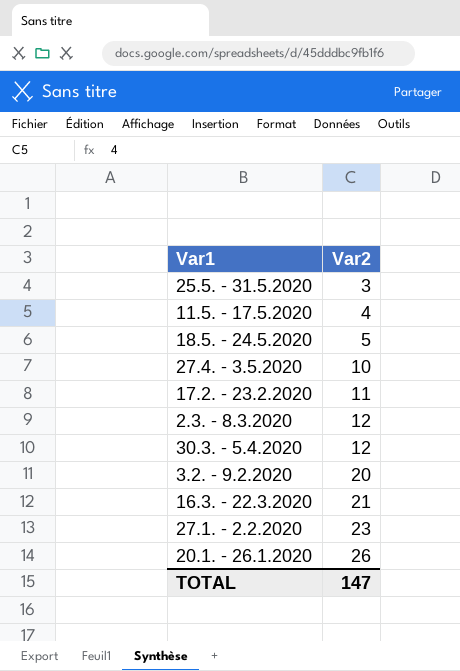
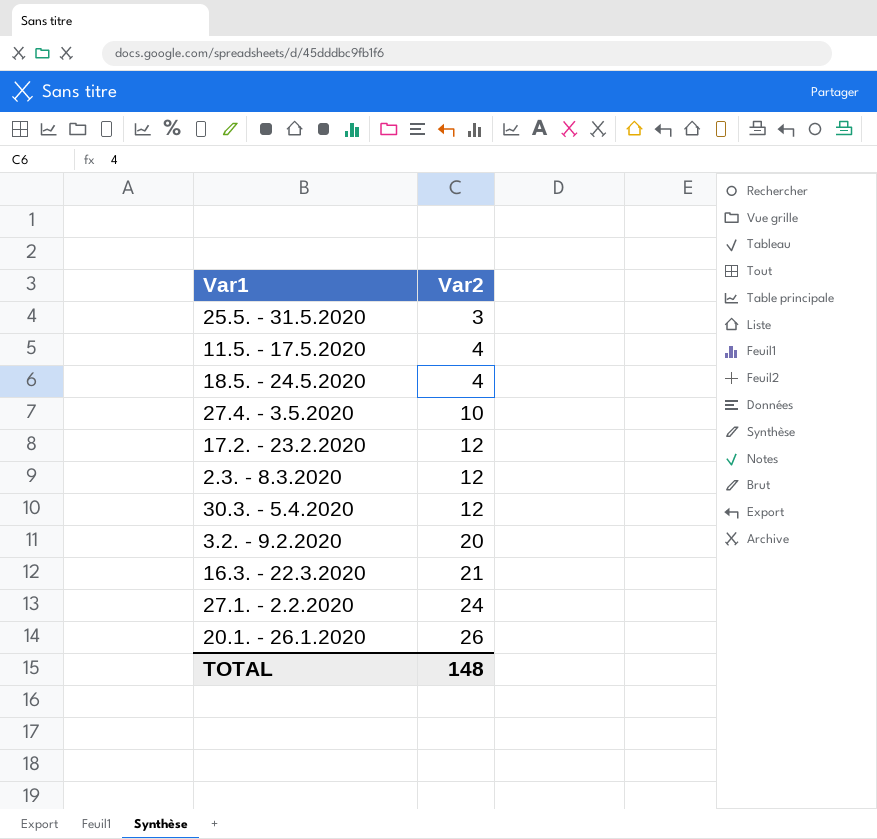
18.5. - 24.5.2020 | Var2: 5 -> 4
17.2. - 23.2.2020 | Var2: 11 -> 12
27.1. - 2.2.2020 | Var2: 23 -> 24
TOTAL | Var2: 147 -> 148

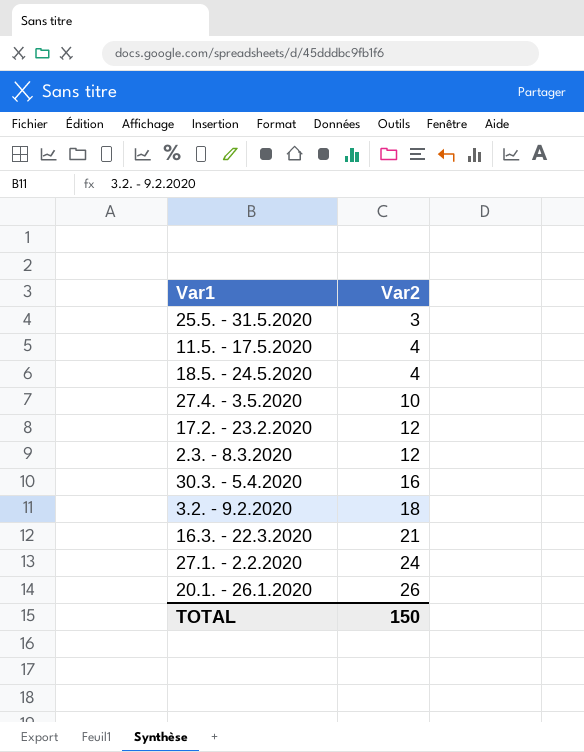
30.3. - 5.4.2020 | Var2: 12 -> 16
3.2. - 9.2.2020 | Var2: 20 -> 18
TOTAL | Var2: 148 -> 150

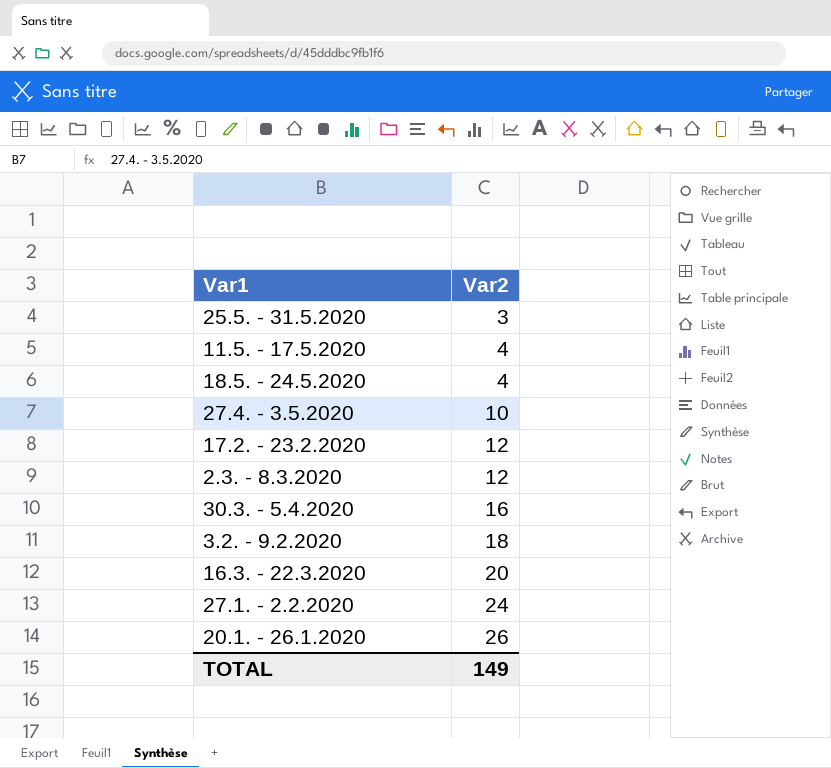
16.3. - 22.3.2020 | Var2: 21 -> 20
TOTAL | Var2: 150 -> 149

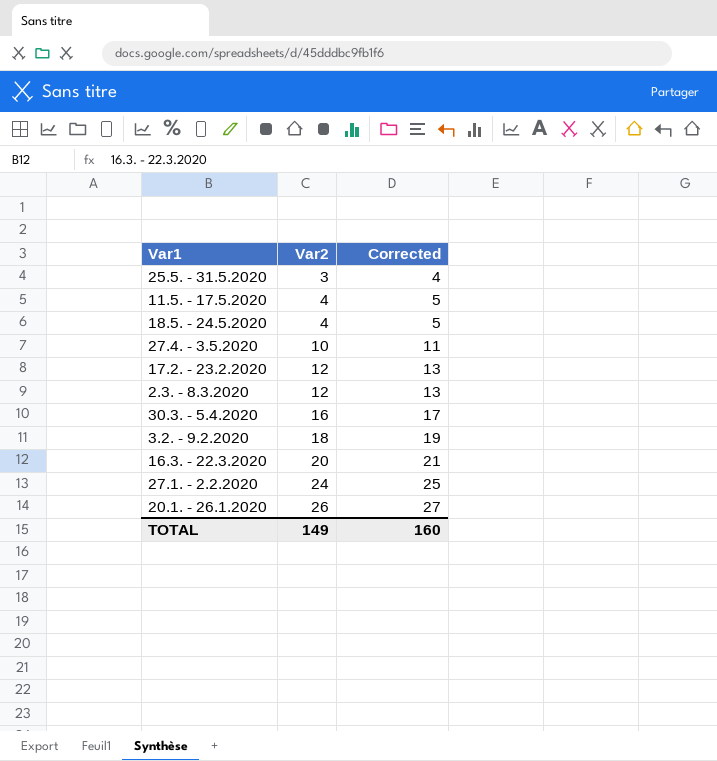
column Corrected | formula: none -> [Var2] + 1

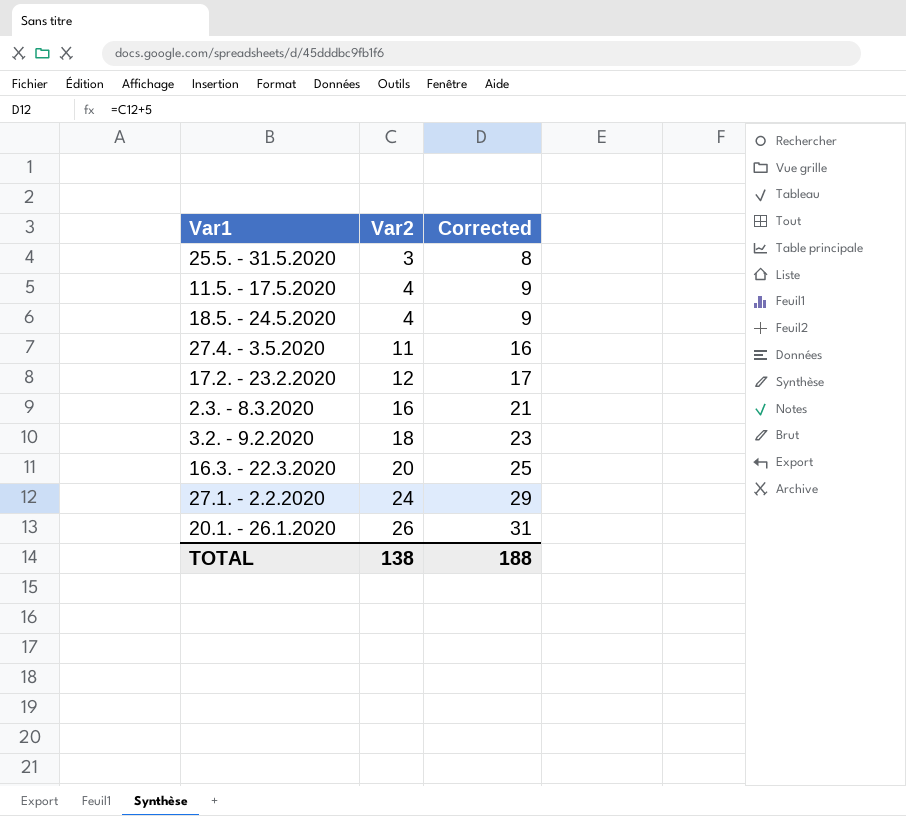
column Corrected | formula: [Var2] + 1 -> [Var2] + 5
row 30.3. - 5.4.2020: 16 | 17 -> none
27.4. - 3.5.2020 | Var2: 10 -> 11
2.3. - 8.3.2020 | Var2: 12 -> 16
TOTAL | Var2: 149 -> 138
TOTAL | Corrected: 160 -> 188

